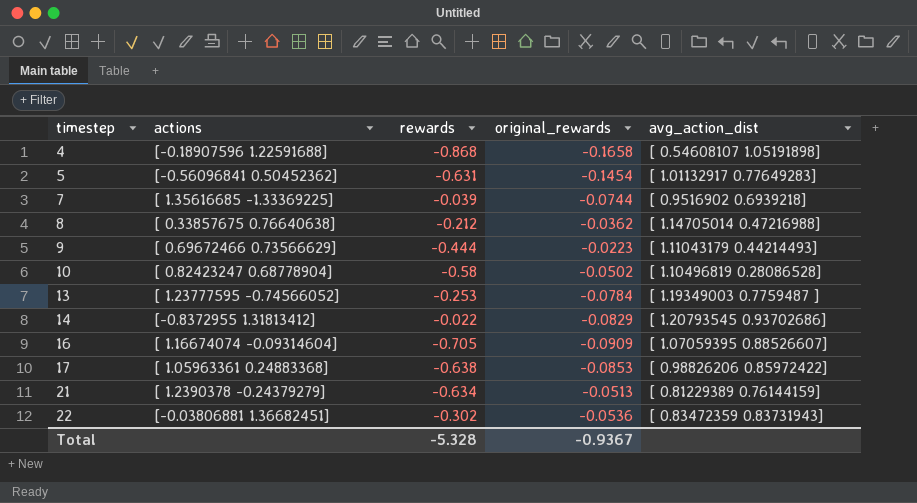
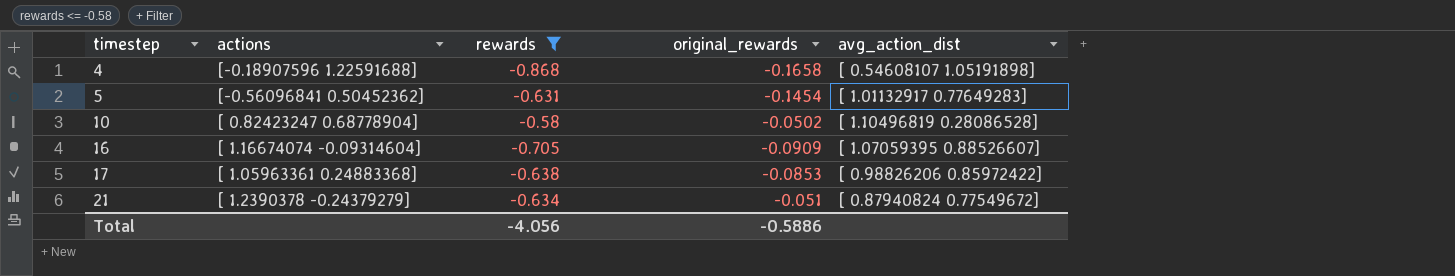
filter: none -> rewards <= -0.58
21 | original_rewards: -0.0513 -> -0.051
21 | avg_action_dist: [ 0.81229389 0.76144159] -> [ 0.87940824 0.77549672]
Total | rewards: -5.328 -> -4.056
Total | original_rewards: -0.9367 -> -0.5886

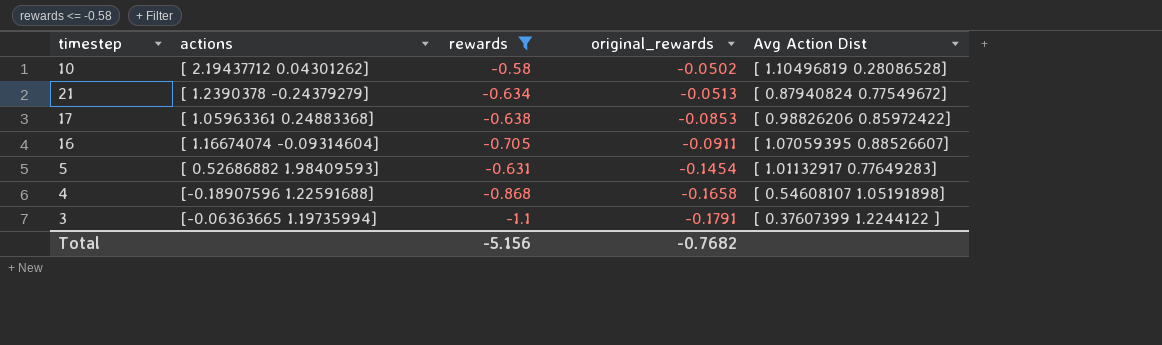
row order: timestep ascending -> original_rewards descending
column name: avg_action_dist -> Avg Action Dist
10 | actions: [ 0.82423247 0.68778904] -> [ 2.19437712 0.04301262]
21 | original_rewards: -0.051 -> -0.0513
16 | original_rewards: -0.0909 -> -0.0911
5 | actions: [-0.56096841 0.50452362] -> [ 0.52686882 1.98409593]
row 3: none -> [-0.06363665 1.19735994] | -1.1 | -0.1791 | [ 0.37607399 1.2244122 ]
Total | rewards: -4.056 -> -5.156
Total | original_rewards: -0.5886 -> -0.7682

